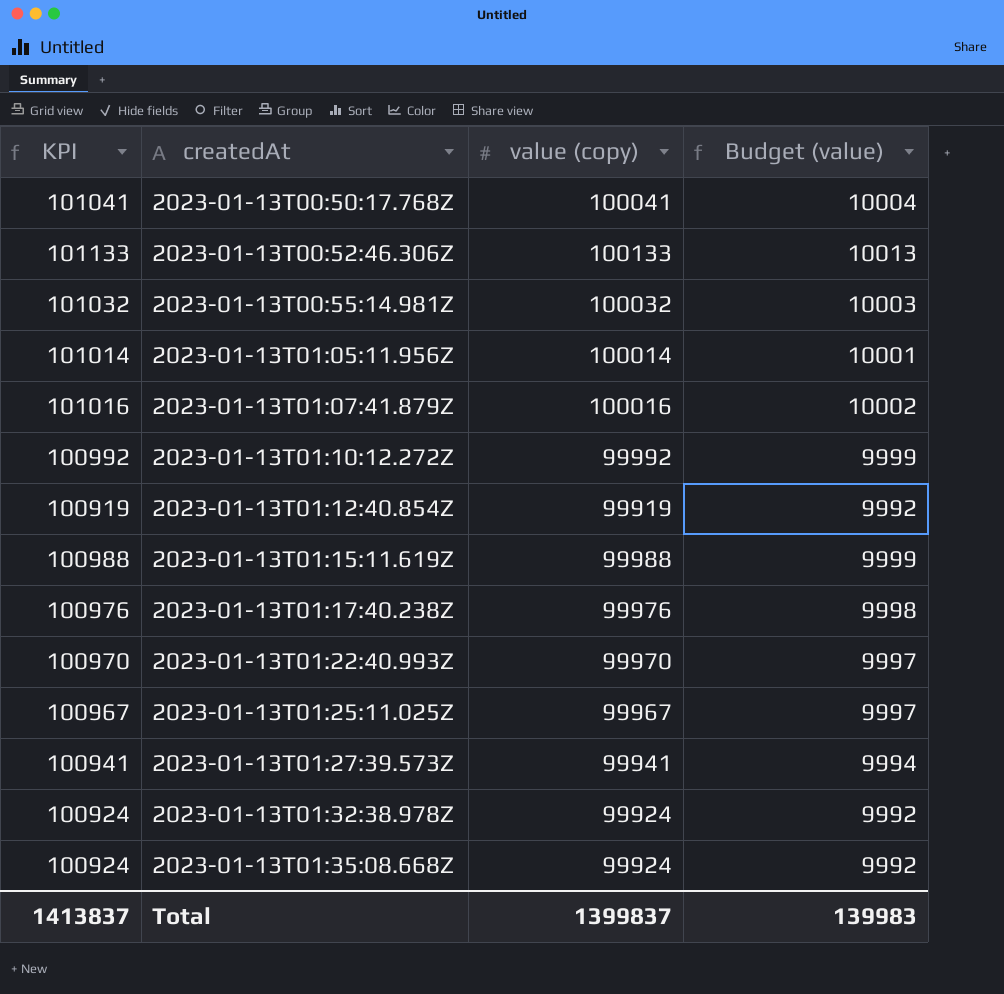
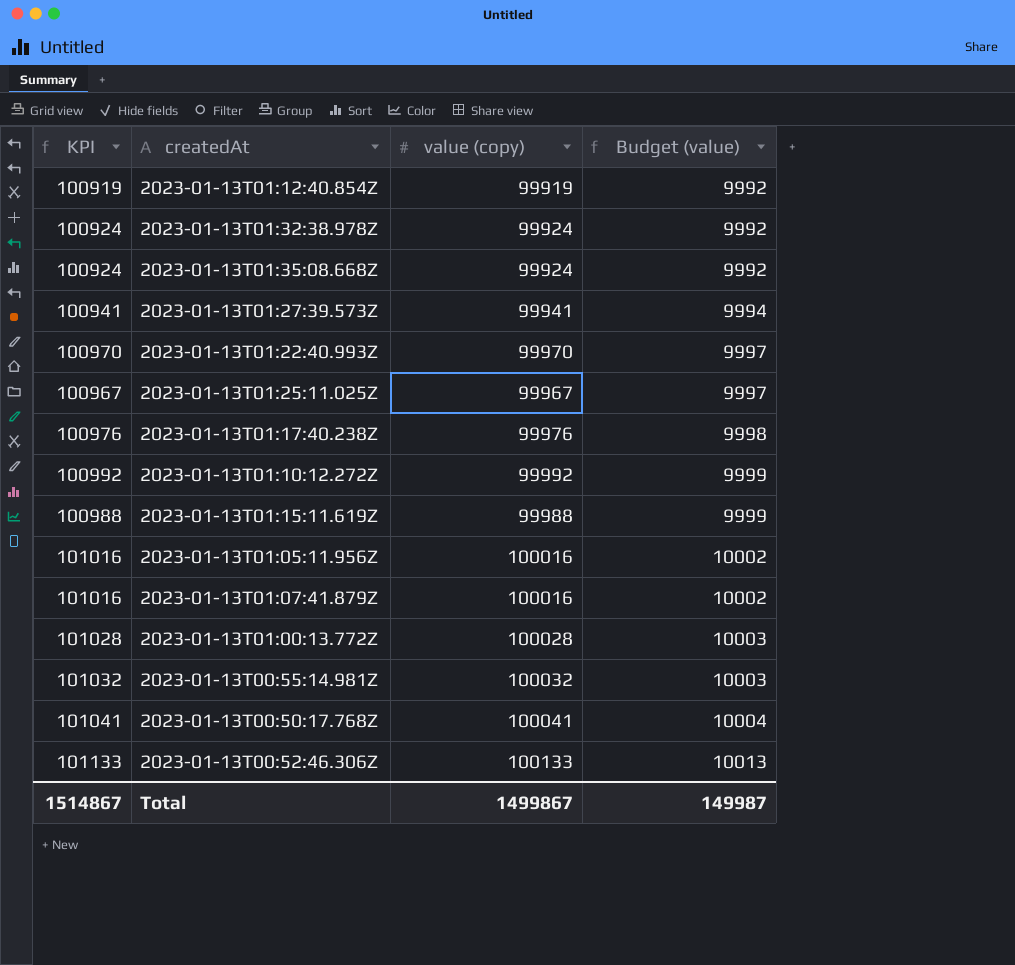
row order: createdAt ascending -> Budget (value) ascending
2023-01-13T01:05:11.956Z | KPI: 101014 -> 101016
2023-01-13T01:05:11.956Z | value (copy): 100014 -> 100016
2023-01-13T01:05:11.956Z | Budget (value): 10001 -> 10002
row 2023-01-13T01:00:13.772Z: none -> 101028 | 100028 | 10003
Total | KPI: 1413837 -> 1514867
Total | value (copy): 1399837 -> 1499867
Total | Budget (value): 139983 -> 149987

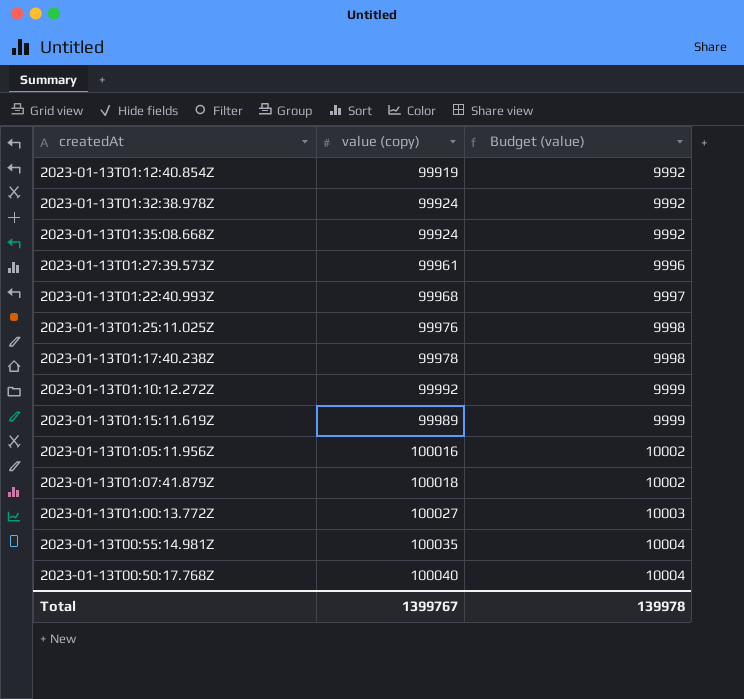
column KPI | formula: [value (copy)] + 1000 -> none
row 2023-01-13T00:52:46.306Z: 101133 | 100133 | 10013 -> none
2023-01-13T01:27:39.573Z | value (copy): 99941 -> 99961
2023-01-13T01:27:39.573Z | Budget (value): 9994 -> 9996
2023-01-13T01:22:40.993Z | value (copy): 99970 -> 99968
2023-01-13T01:25:11.025Z | value (copy): 99967 -> 99976
2023-01-13T01:25:11.025Z | Budget (value): 9997 -> 9998
2023-01-13T01:17:40.238Z | value (copy): 99976 -> 99978
2023-01-13T01:15:11.619Z | value (copy): 99988 -> 99989
2023-01-13T01:07:41.879Z | value (copy): 100016 -> 100018
2023-01-13T01:00:13.772Z | value (copy): 100028 -> 100027
2023-01-13T00:55:14.981Z | value (copy): 100032 -> 100035
2023-01-13T00:55:14.981Z | Budget (value): 10003 -> 10004
2023-01-13T00:50:17.768Z | value (copy): 100041 -> 100040
Total | value (copy): 1499867 -> 1399767
Total | Budget (value): 149987 -> 139978

